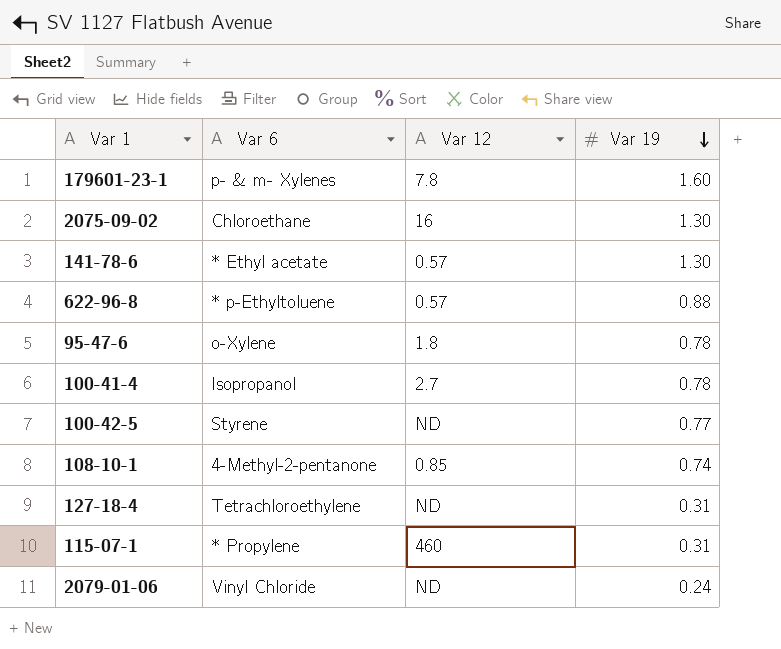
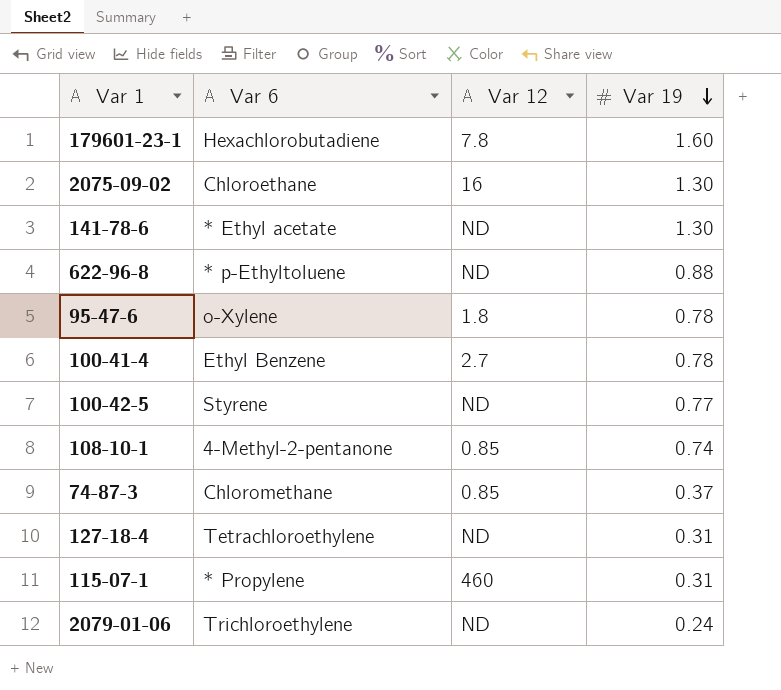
179601-23-1 | Var 6: p- & m- Xylenes -> Hexachlorobutadiene
141-78-6 | Var 12: 0.57 -> ND
622-96-8 | Var 12: 0.57 -> ND
100-41-4 | Var 6: Isopropanol -> Ethyl Benzene
row 74-87-3: none -> Chloromethane | 0.85 | 0.37
2079-01-06 | Var 6: Vinyl Chloride -> Trichloroethylene

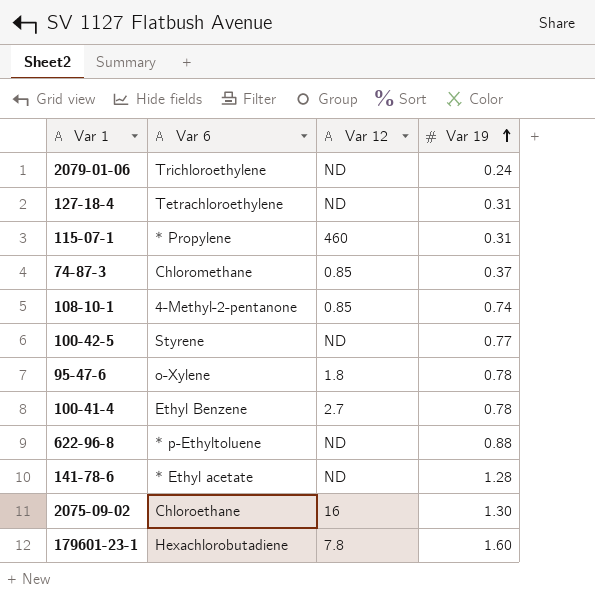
row order: Var 19 descending -> Var 19 ascending
141-78-6 | Var 19: 1.30 -> 1.28

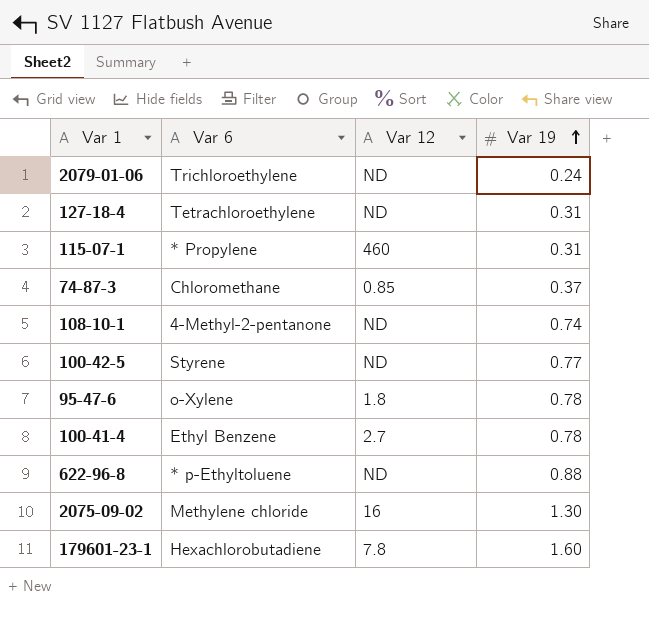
row 141-78-6: * Ethyl acetate | ND | 1.28 -> none
108-10-1 | Var 12: 0.85 -> ND
2075-09-02 | Var 6: Chloroethane -> Methylene chloride

